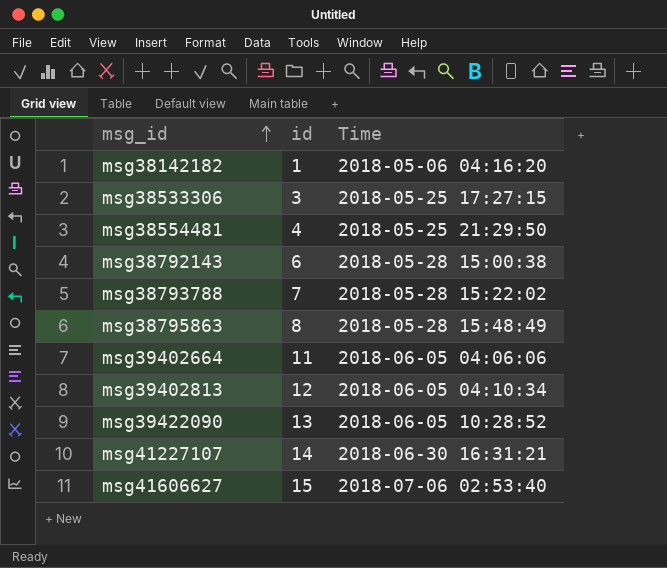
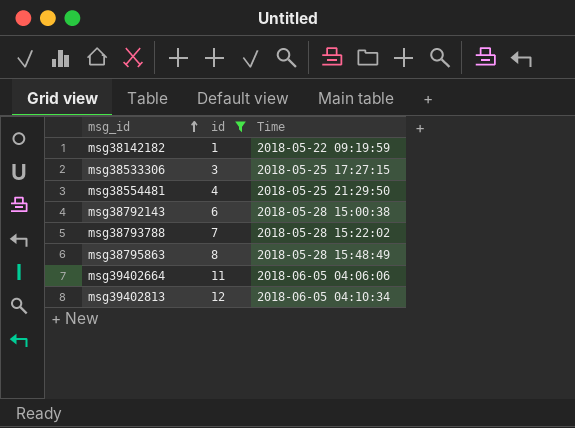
filter: none -> id <= 12
msg38142182 | Time: 2018-05-06 04:16:20 -> 2018-05-22 09:19:59

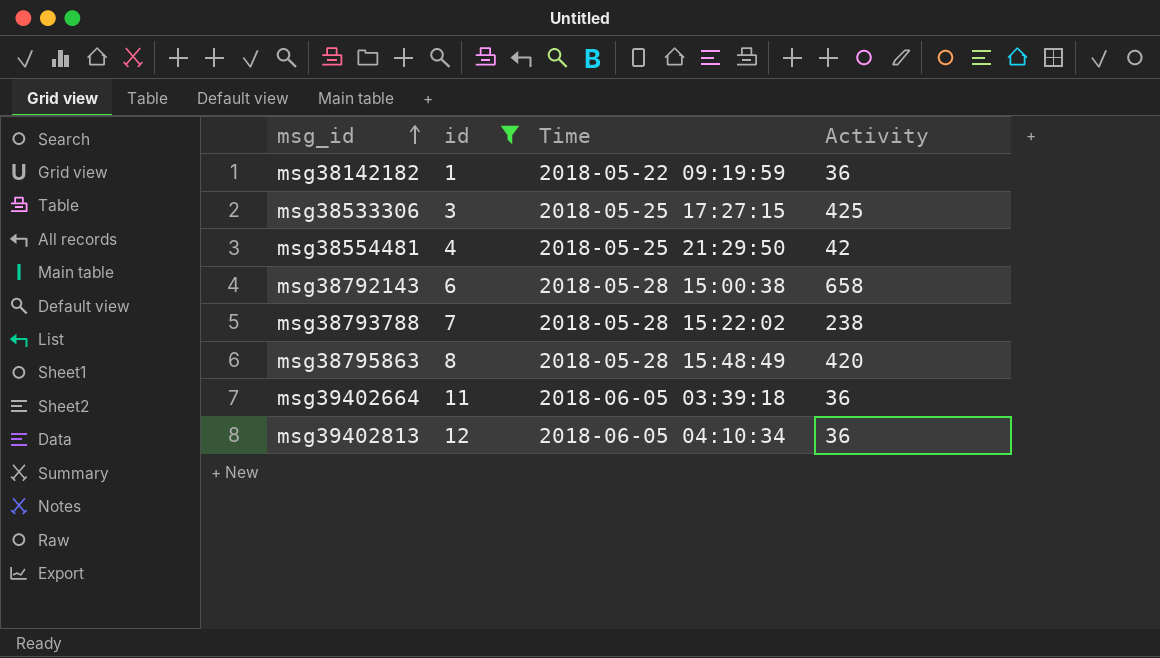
column Activity | position: none -> 4
msg39402664 | Time: 2018-06-05 04:06:06 -> 2018-06-05 03:39:18

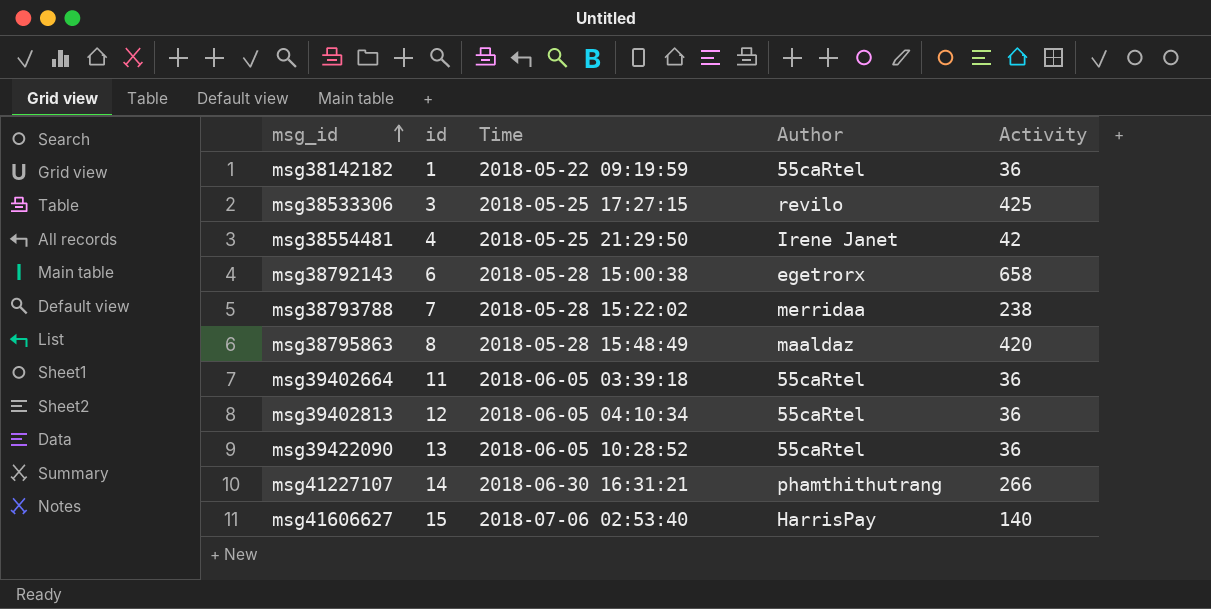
filter: id <= 12 -> none
column Author | position: none -> 4

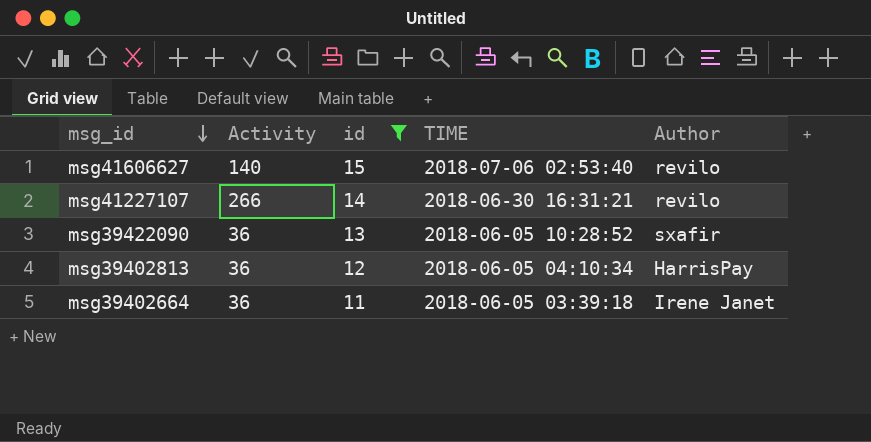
filter: none -> id >= 11
row order: msg_id ascending -> msg_id descending
column Activity | position: 5 -> 2
column name: Time -> TIME
msg41606627 | Author: HarrisPay -> revilo
msg41227107 | Author: phamthithutrang -> revilo
msg39422090 | Author: 55caRtel -> sxafir
msg39402813 | Author: 55caRtel -> HarrisPay
msg39402664 | Author: 55caRtel -> Irene Janet

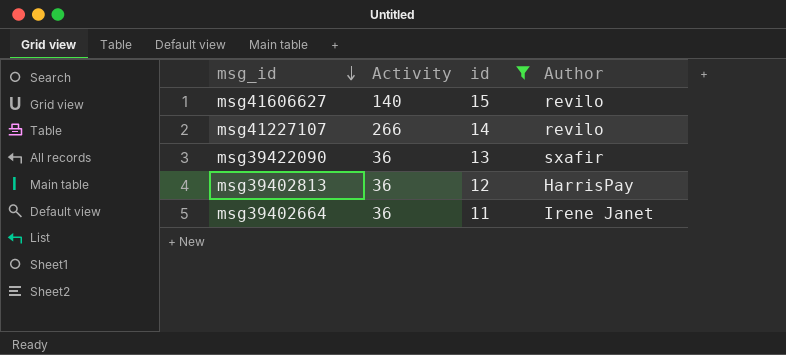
column TIME | position: 4 -> none

